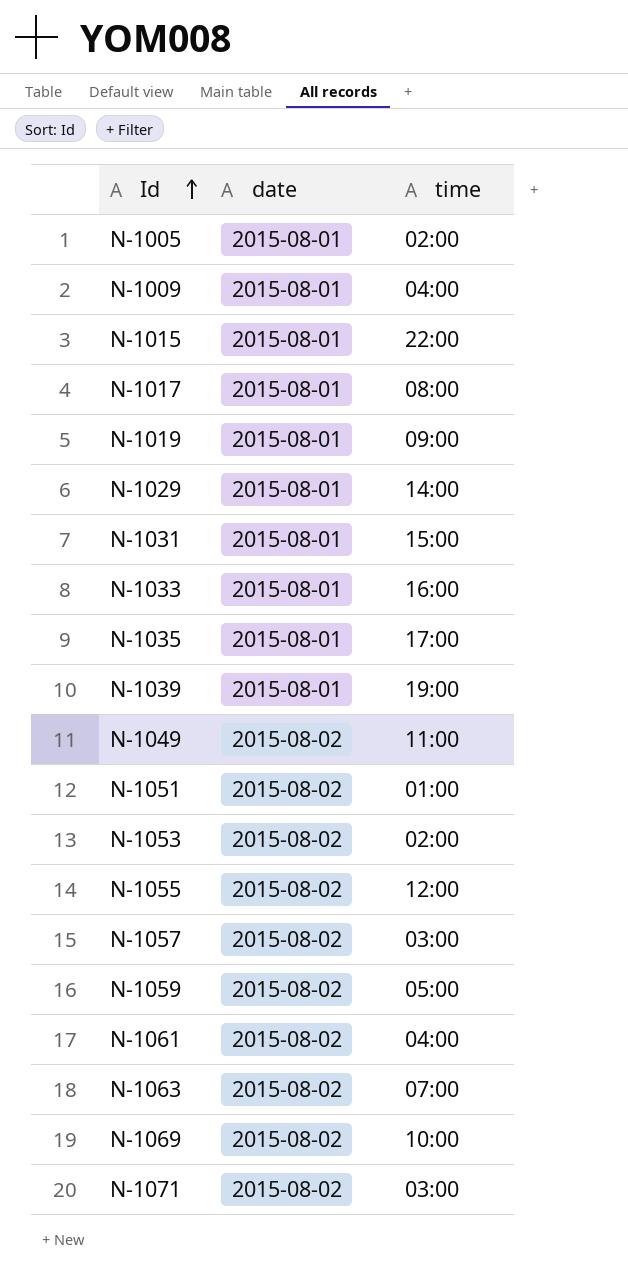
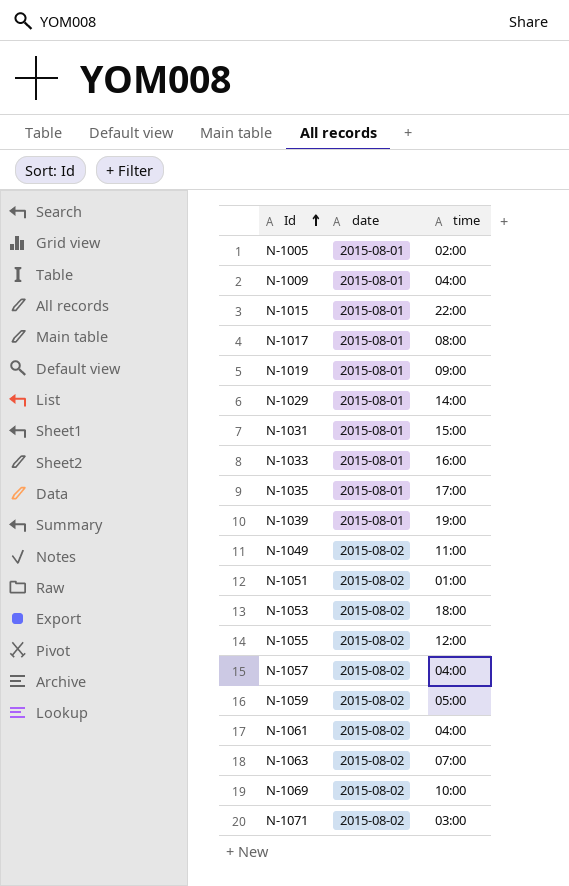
N-1053 | time: 02:00 -> 18:00
N-1057 | time: 03:00 -> 04:00

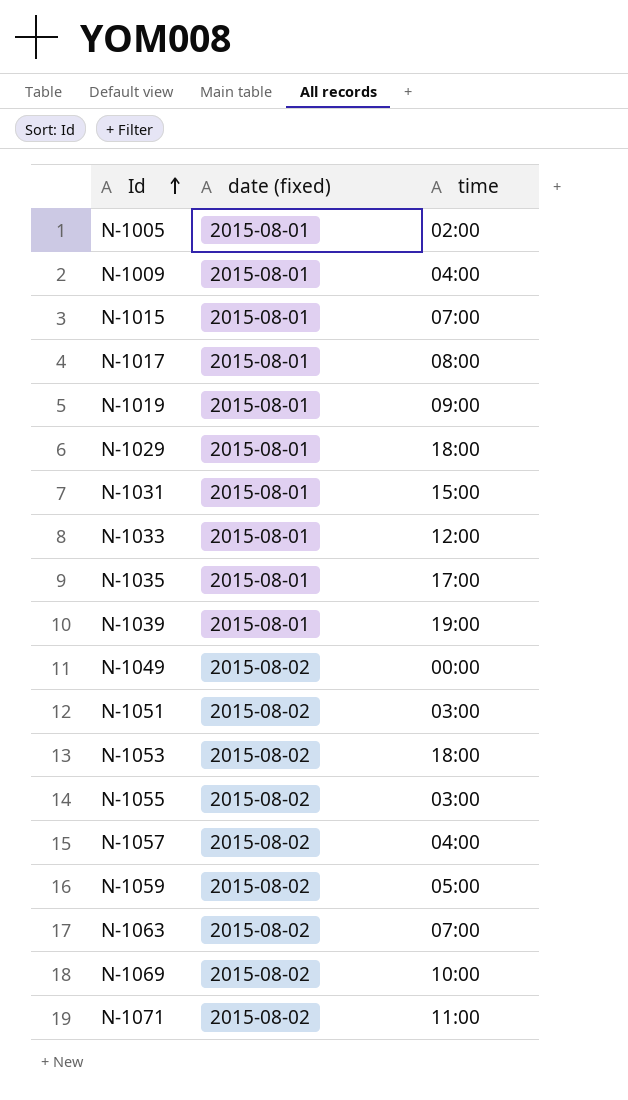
column name: date -> date (fixed)
row N-1061: 2015-08-02 | 04:00 -> none
N-1015 | time: 22:00 -> 07:00
N-1029 | time: 14:00 -> 18:00
N-1033 | time: 16:00 -> 12:00
N-1049 | time: 11:00 -> 00:00
N-1051 | time: 01:00 -> 03:00
N-1055 | time: 12:00 -> 03:00
N-1071 | time: 03:00 -> 11:00

